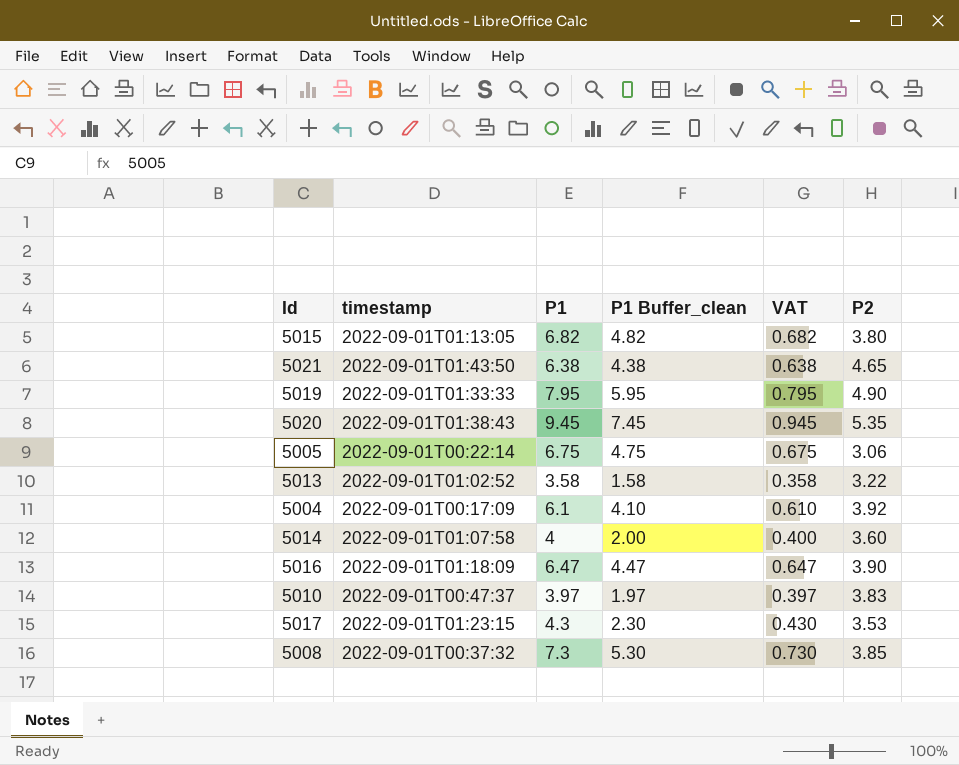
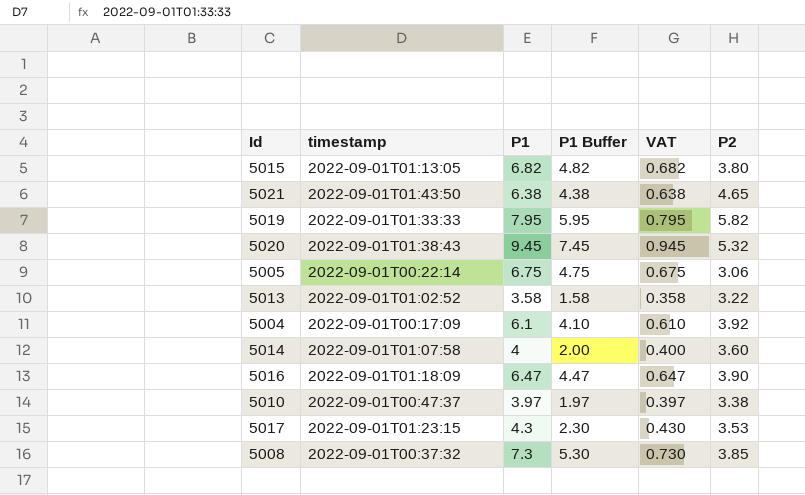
column name: P1 Buffer_clean -> P1 Buffer
5019 | P2: 4.90 -> 5.82
5020 | P2: 5.35 -> 5.32
5010 | P2: 3.83 -> 3.38

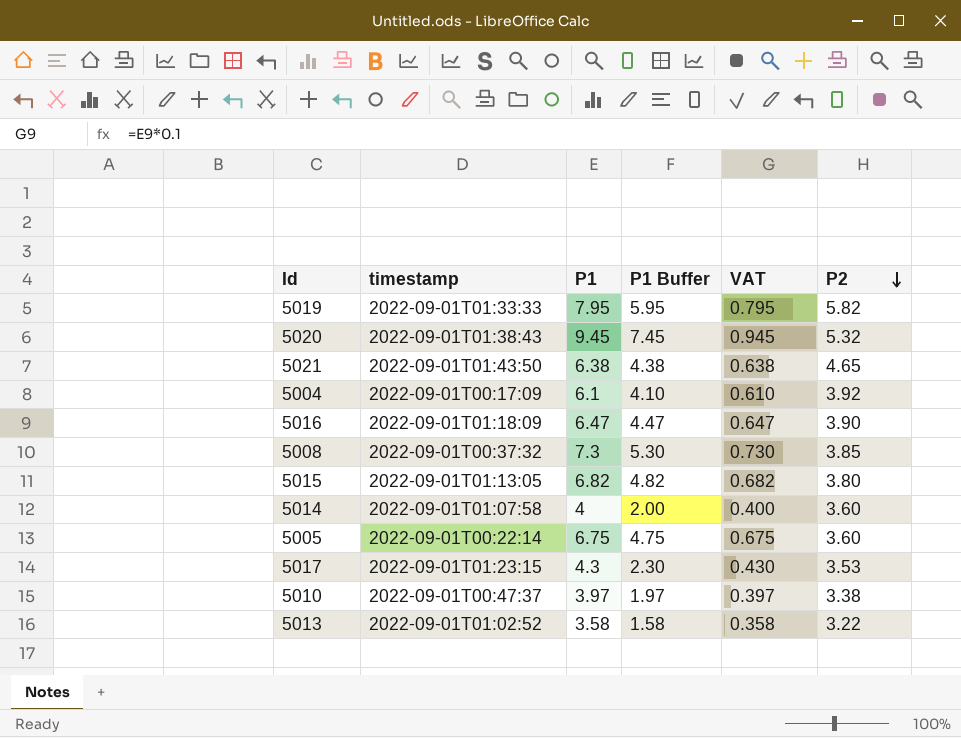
row order: none -> P2 descending
5005 | P2: 3.06 -> 3.60

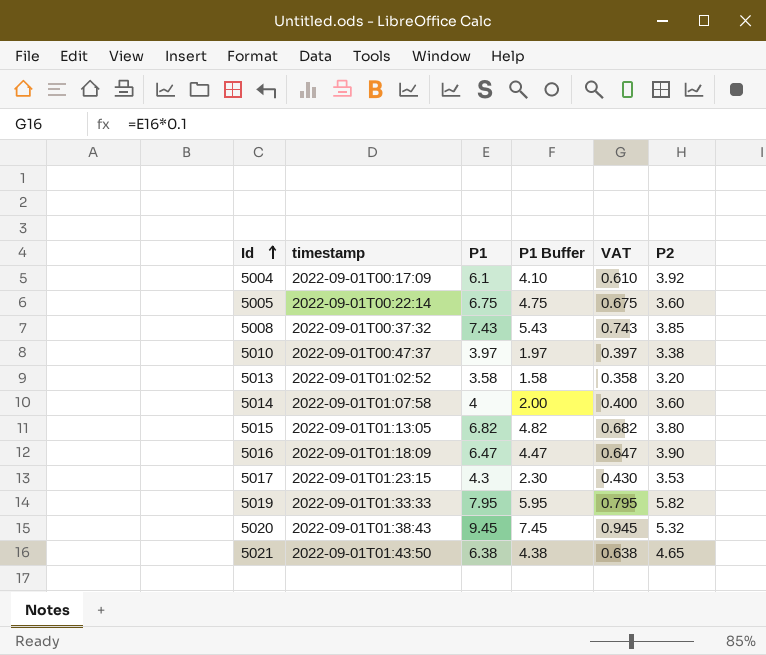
row order: P2 descending -> Id ascending
5008 | P1: 7.3 -> 7.43
5008 | P1 Buffer: 5.30 -> 5.43
5008 | VAT: 0.730 -> 0.743
5013 | P2: 3.22 -> 3.20

